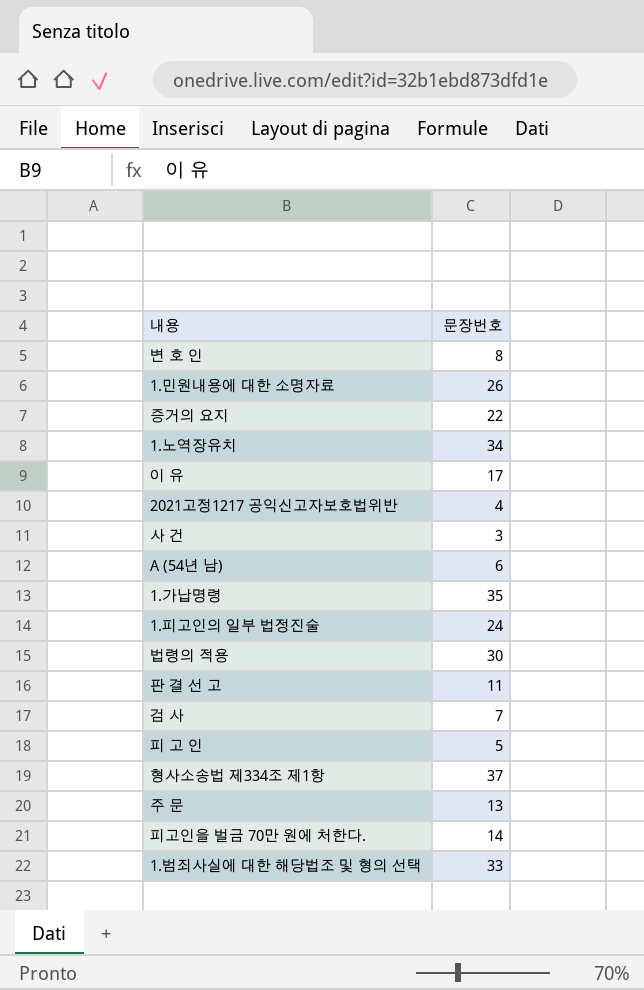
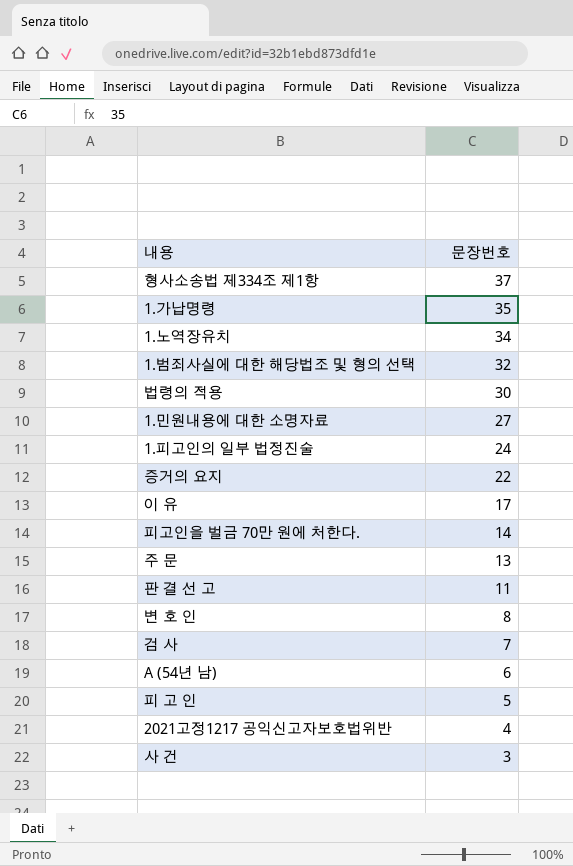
row order: none -> 문장번호 descending
1.범죄사실에 대한 해당법조 및 형의 선택 | 문장번호: 33 -> 32
1.민원내용에 대한 소명자료 | 문장번호: 26 -> 27

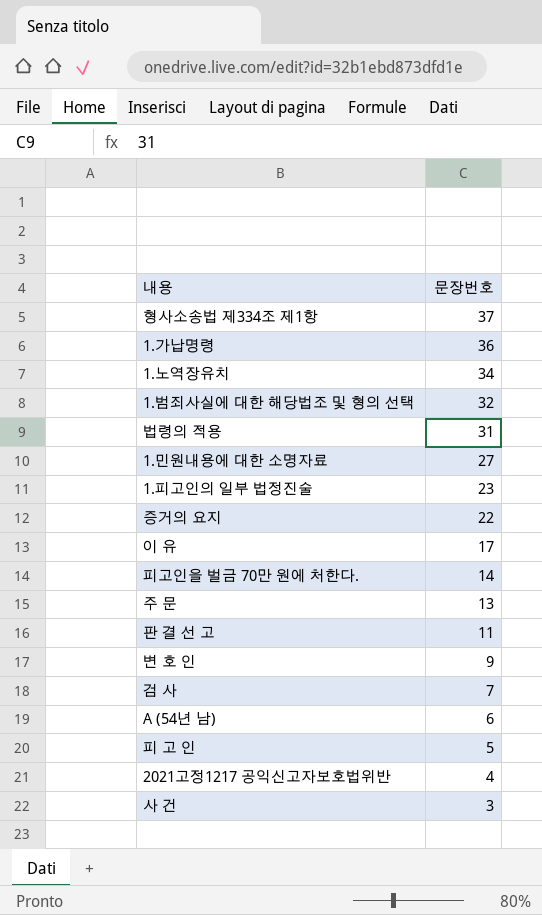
1.가납명령 | 문장번호: 35 -> 36
법령의 적용 | 문장번호: 30 -> 31
1.피고인의 일부 법정진술 | 문장번호: 24 -> 23
변 호 인 | 문장번호: 8 -> 9

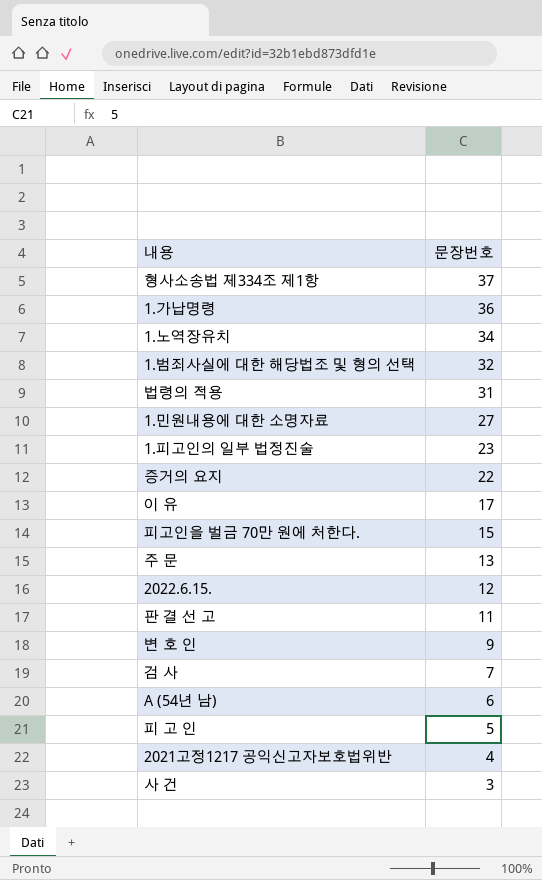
피고인을 벌금 70만 원에 처한다. | 문장번호: 14 -> 15
row 2022.6.15.: none -> 12

